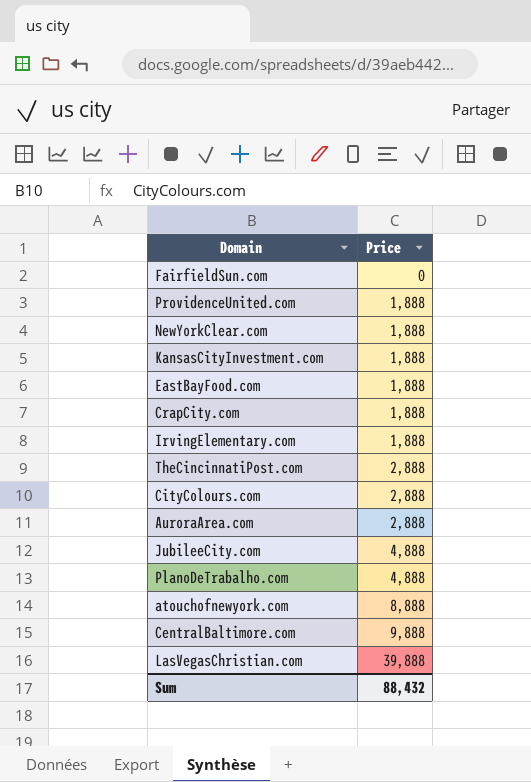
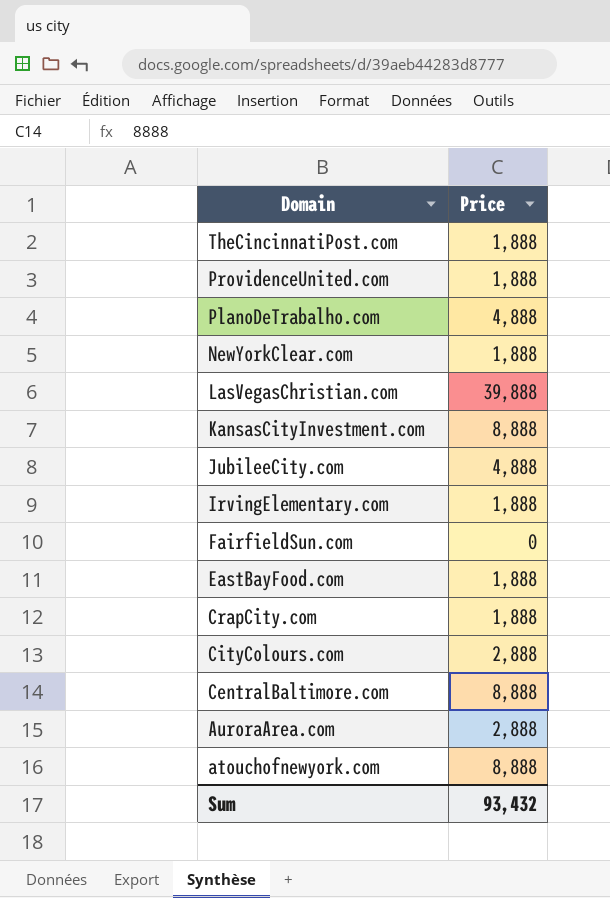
row order: Price ascending -> Domain descending
TheCincinnatiPost.com | Price: 2,888 -> 1,888
KansasCityInvestment.com | Price: 1,888 -> 8,888
CentralBaltimore.com | Price: 9,888 -> 8,888
Sum | Price: 88,432 -> 93,432

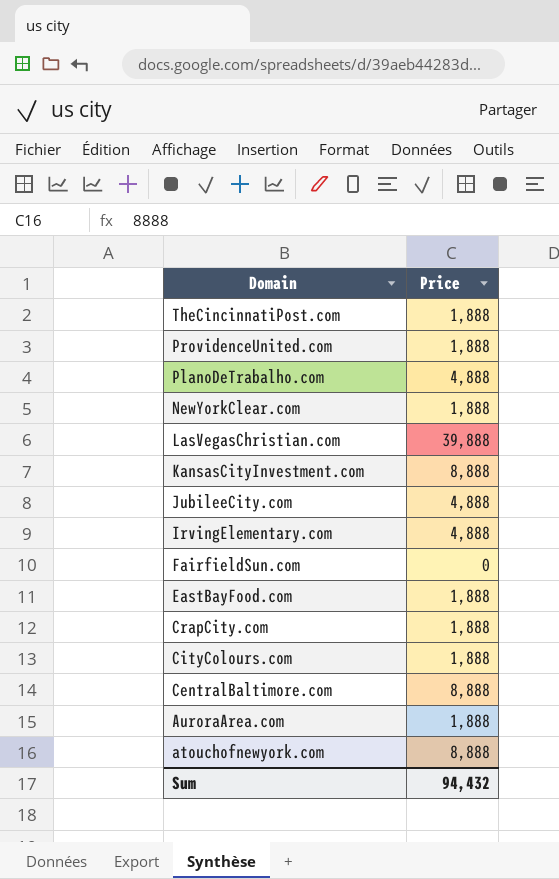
IrvingElementary.com | Price: 1,888 -> 4,888
CityColours.com | Price: 2,888 -> 1,888
AuroraArea.com | Price: 2,888 -> 1,888
Sum | Price: 93,432 -> 94,432

